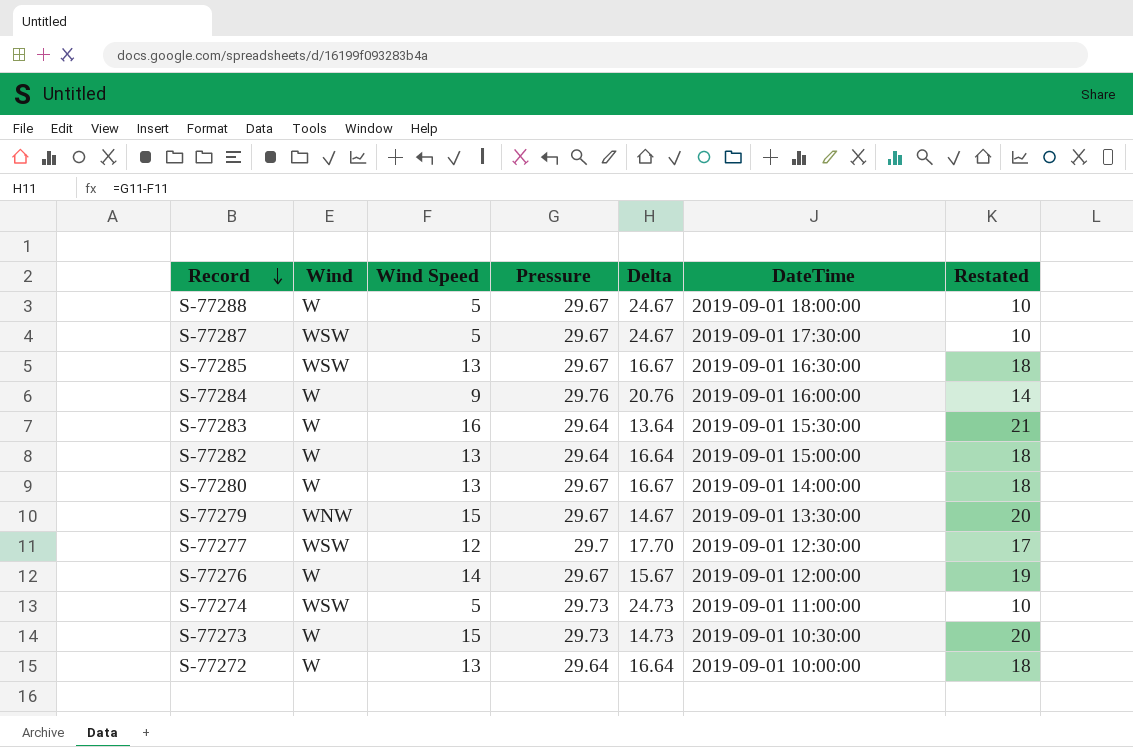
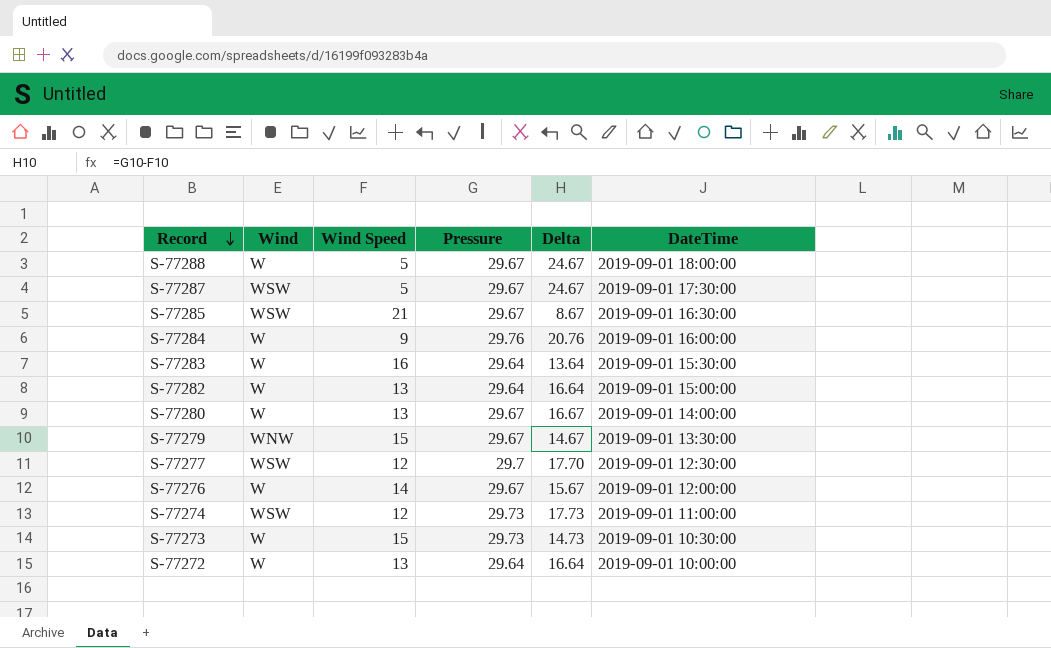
column Restated | formula: [Wind Speed] + 5 -> none
S-77285 | Wind Speed: 13 -> 21
S-77285 | Delta: 16.67 -> 8.67
S-77274 | Wind Speed: 5 -> 12
S-77274 | Delta: 24.73 -> 17.73

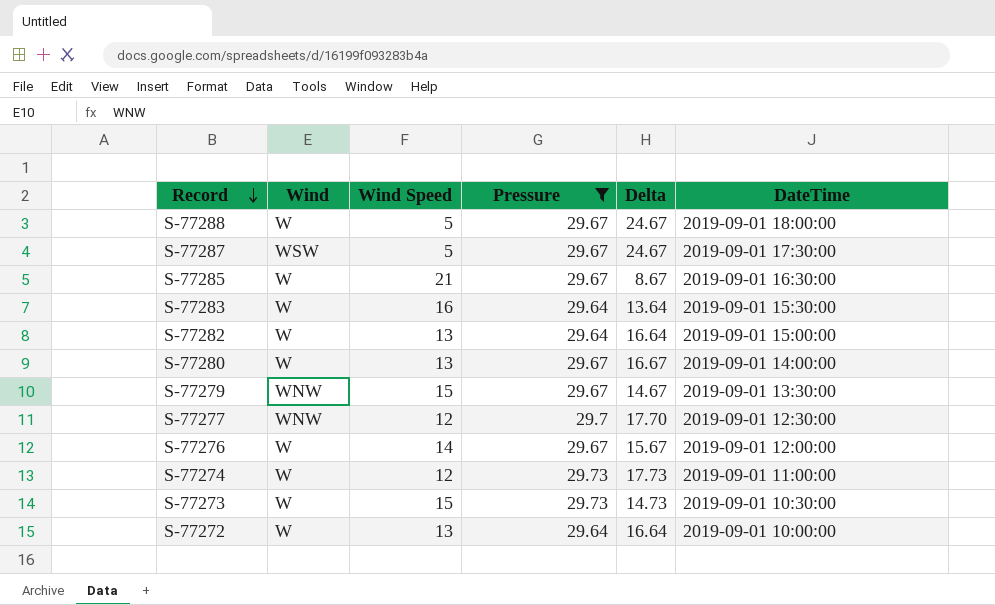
filter: none -> Pressure != 29.76
S-77285 | Wind: WSW -> W
S-77277 | Wind: WSW -> WNW
S-77274 | Wind: WSW -> W

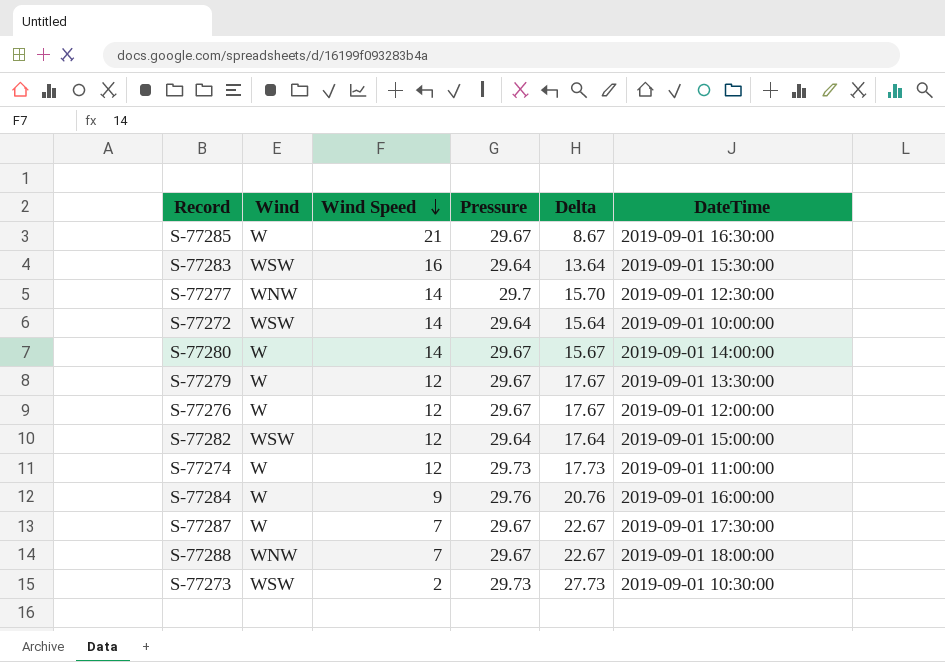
filter: Pressure != 29.76 -> none
row order: Record descending -> Wind Speed descending
S-77283 | Wind: W -> WSW
S-77277 | Wind Speed: 12 -> 14
S-77277 | Delta: 17.70 -> 15.70
S-77272 | Wind: W -> WSW
S-77272 | Wind Speed: 13 -> 14
S-77272 | Delta: 16.64 -> 15.64
S-77280 | Wind Speed: 13 -> 14
S-77280 | Delta: 16.67 -> 15.67
S-77279 | Wind: WNW -> W
S-77279 | Wind Speed: 15 -> 12
S-77279 | Delta: 14.67 -> 17.67
S-77276 | Wind Speed: 14 -> 12
S-77276 | Delta: 15.67 -> 17.67
S-77282 | Wind: W -> WSW
S-77282 | Wind Speed: 13 -> 12
S-77282 | Delta: 16.64 -> 17.64
S-77287 | Wind: WSW -> W
S-77287 | Wind Speed: 5 -> 7
S-77287 | Delta: 24.67 -> 22.67
S-77288 | Wind: W -> WNW
S-77288 | Wind Speed: 5 -> 7
S-77288 | Delta: 24.67 -> 22.67
S-77273 | Wind: W -> WSW
S-77273 | Wind Speed: 15 -> 2
S-77273 | Delta: 14.73 -> 27.73

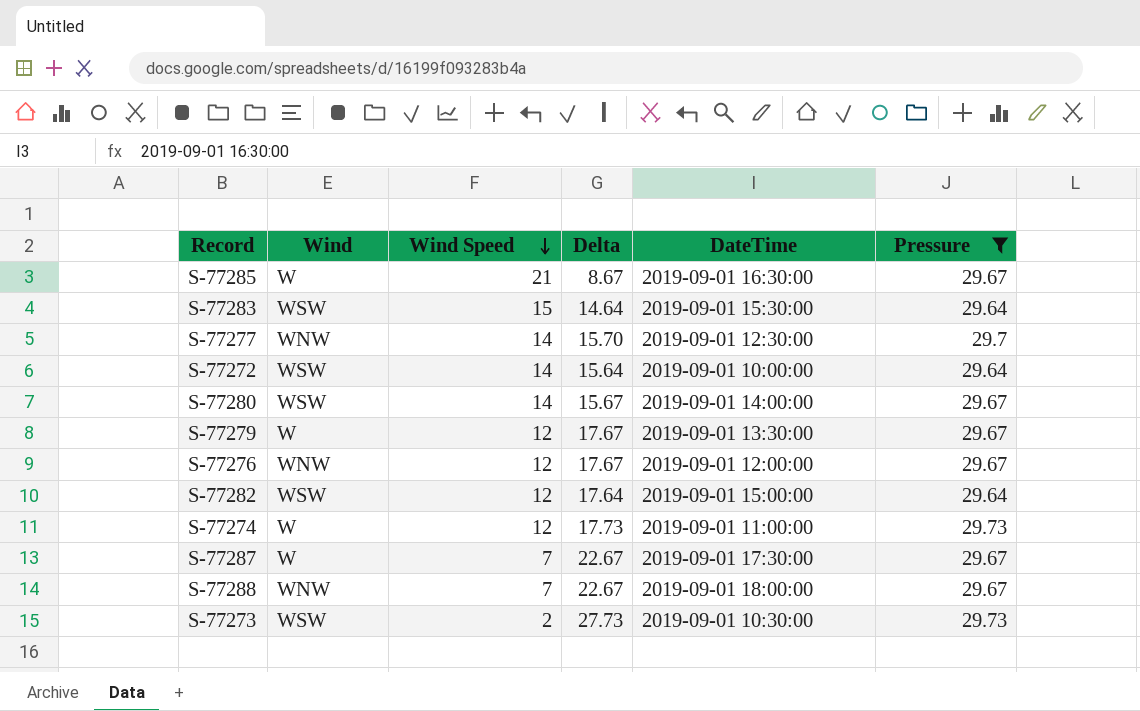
filter: none -> Pressure != 29.76
column Pressure | position: 4 -> 6
S-77283 | Wind Speed: 16 -> 15
S-77283 | Delta: 13.64 -> 14.64
S-77280 | Wind: W -> WSW
S-77276 | Wind: W -> WNW

